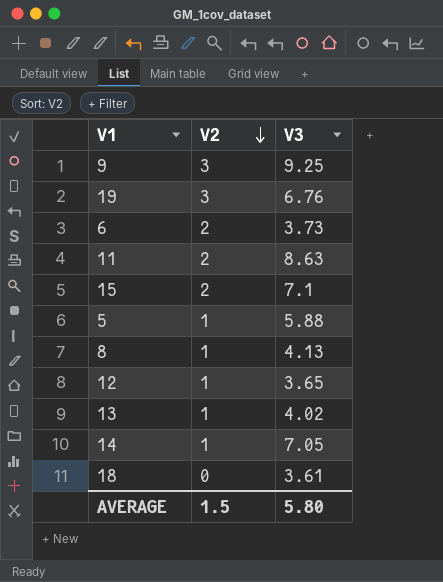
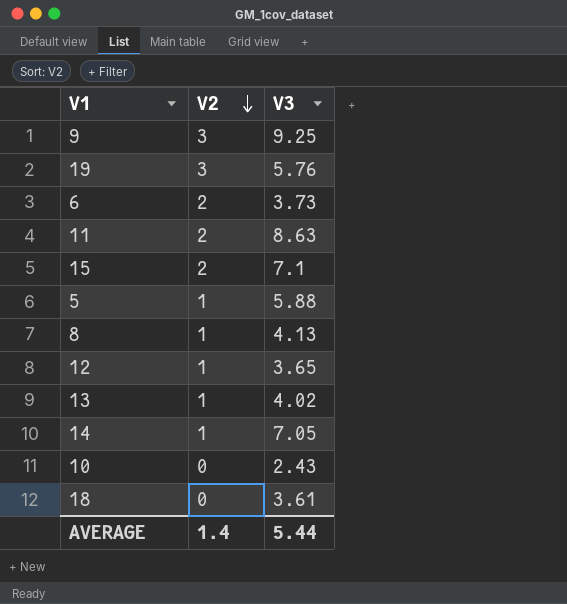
19 | V3: 6.76 -> 5.76
row 10: none -> 0 | 2.43
AVERAGE | V2: 1.5 -> 1.4
AVERAGE | V3: 5.80 -> 5.44

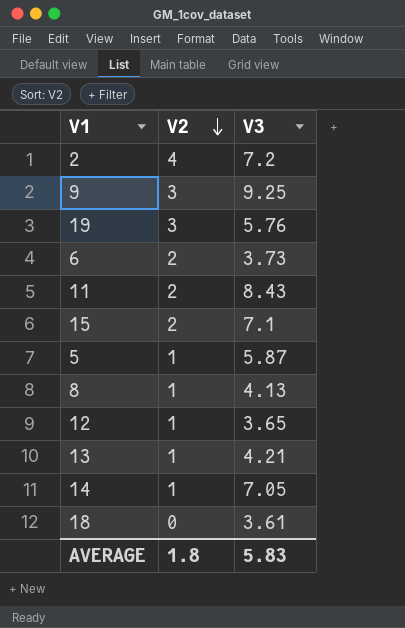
row 10: 0 | 2.43 -> none
row 2: none -> 4 | 7.2
11 | V3: 8.63 -> 8.43
5 | V3: 5.88 -> 5.87
13 | V3: 4.02 -> 4.21
AVERAGE | V2: 1.4 -> 1.8
AVERAGE | V3: 5.44 -> 5.83

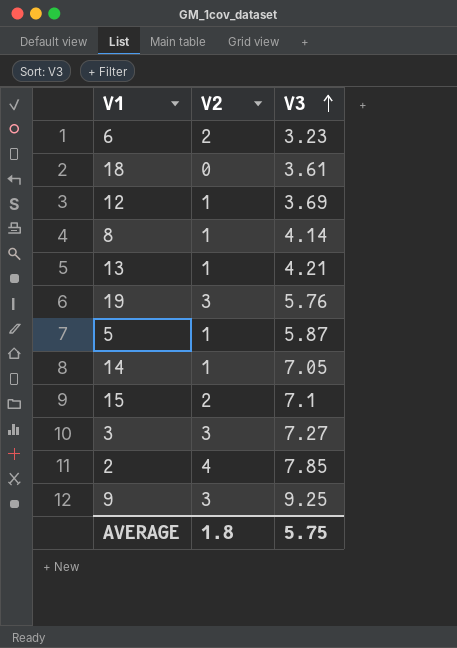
row order: V2 descending -> V3 ascending
row 11: 2 | 8.43 -> none
6 | V3: 3.73 -> 3.23
12 | V3: 3.65 -> 3.69
8 | V3: 4.13 -> 4.14
row 3: none -> 3 | 7.27
2 | V3: 7.2 -> 7.85
AVERAGE | V3: 5.83 -> 5.75

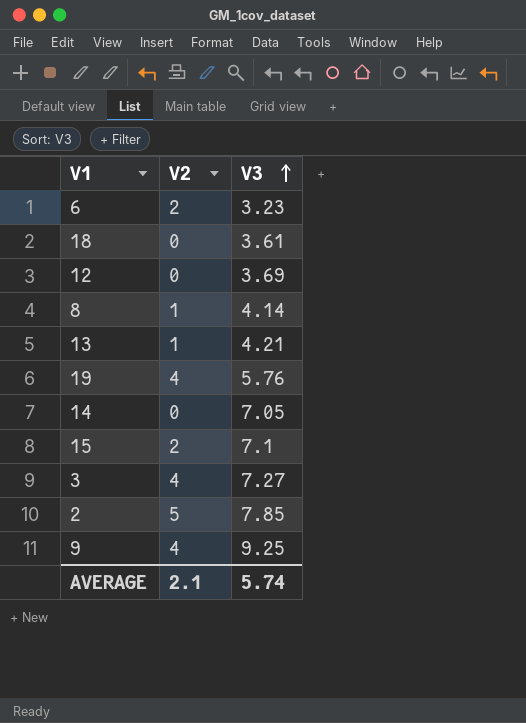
row 5: 1 | 5.87 -> none
12 | V2: 1 -> 0
19 | V2: 3 -> 4
14 | V2: 1 -> 0
3 | V2: 3 -> 4
2 | V2: 4 -> 5
9 | V2: 3 -> 4
AVERAGE | V2: 1.8 -> 2.1
AVERAGE | V3: 5.75 -> 5.74

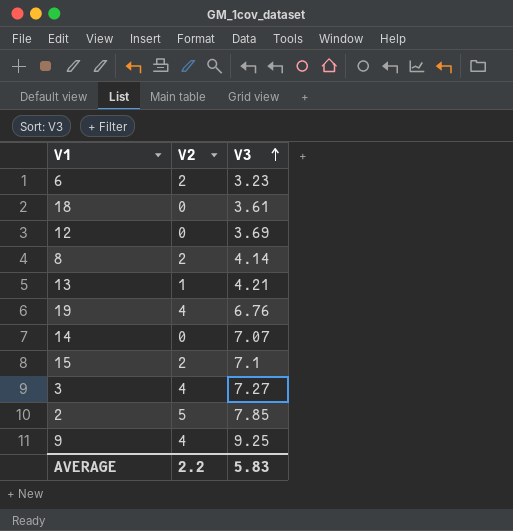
8 | V2: 1 -> 2
19 | V3: 5.76 -> 6.76
14 | V3: 7.05 -> 7.07
AVERAGE | V2: 2.1 -> 2.2
AVERAGE | V3: 5.74 -> 5.83

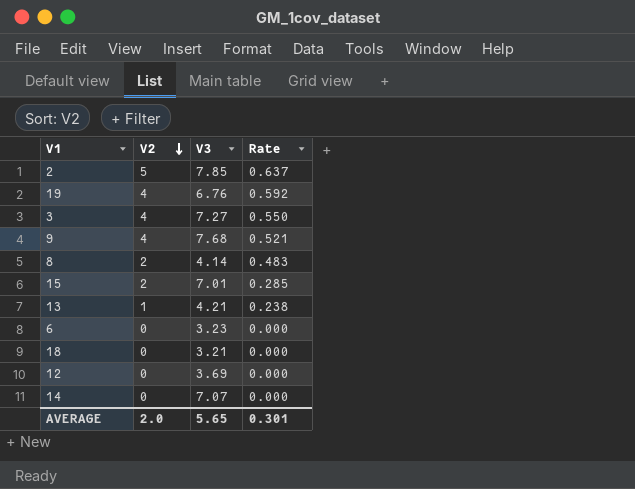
row order: V3 ascending -> V2 descending
column Rate | formula: none -> [V2] / [V3]
9 | V3: 9.25 -> 7.68
15 | V3: 7.1 -> 7.01
6 | V2: 2 -> 0
18 | V3: 3.61 -> 3.21
AVERAGE | V2: 2.2 -> 2.0
AVERAGE | V3: 5.83 -> 5.65

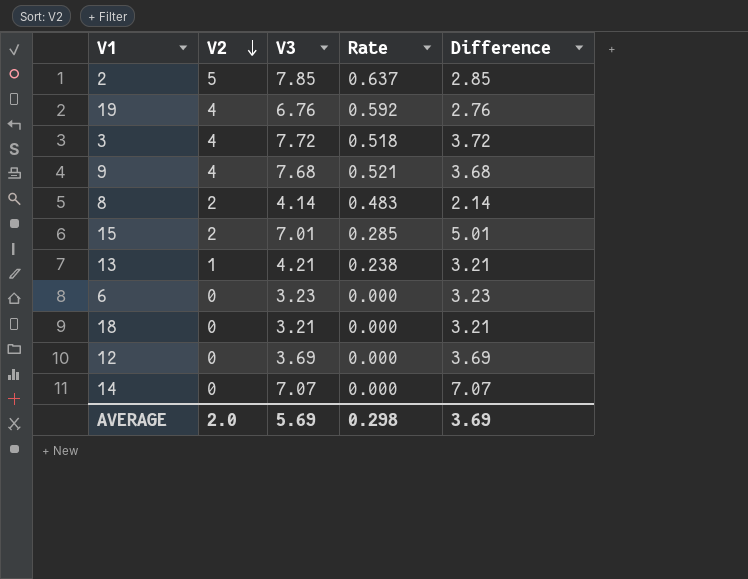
column Difference | formula: none -> [V3] - [V2]
3 | V3: 7.27 -> 7.72
3 | Rate: 0.550 -> 0.518
AVERAGE | V3: 5.65 -> 5.69
AVERAGE | Rate: 0.301 -> 0.298

